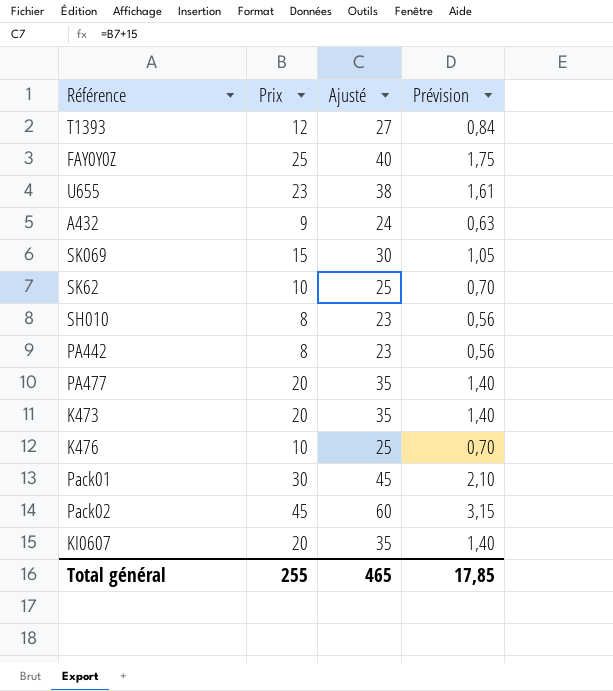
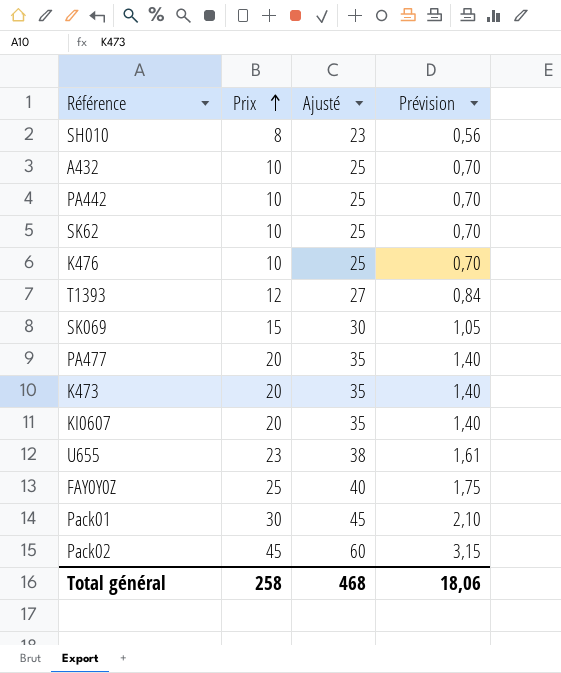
row order: none -> Prix ascending
A432 | Prix: 9 -> 10
A432 | Ajusté: 24 -> 25
A432 | Prévision: 0,63 -> 0,70
PA442 | Prix: 8 -> 10
PA442 | Ajusté: 23 -> 25
PA442 | Prévision: 0,56 -> 0,70
Total général | Prix: 255 -> 258
Total général | Ajusté: 465 -> 468
Total général | Prévision: 17,85 -> 18,06

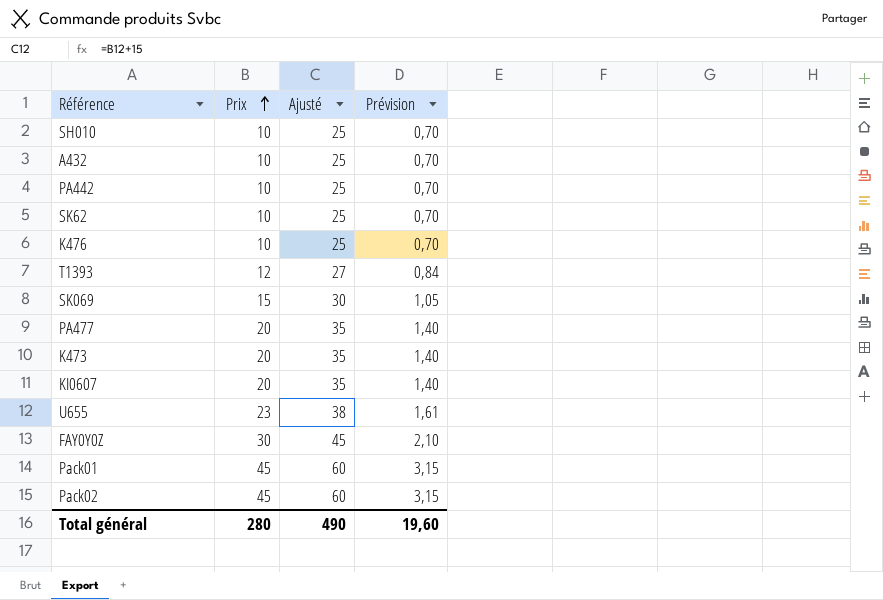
SH010 | Prix: 8 -> 10
SH010 | Ajusté: 23 -> 25
SH010 | Prévision: 0,56 -> 0,70
FAY0Y0Z | Prix: 25 -> 30
FAY0Y0Z | Ajusté: 40 -> 45
FAY0Y0Z | Prévision: 1,75 -> 2,10
Pack01 | Prix: 30 -> 45
Pack01 | Ajusté: 45 -> 60
Pack01 | Prévision: 2,10 -> 3,15
Total général | Prix: 258 -> 280
Total général | Ajusté: 468 -> 490
Total général | Prévision: 18,06 -> 19,60

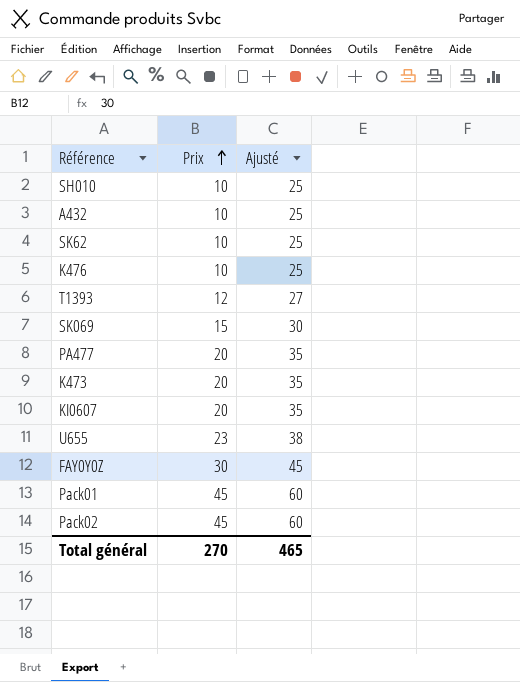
column Prévision | formula: [Prix] * 0,07 -> none
row PA442: 10 | 25 | 0,70 -> none
Total général | Prix: 280 -> 270
Total général | Ajusté: 490 -> 465

